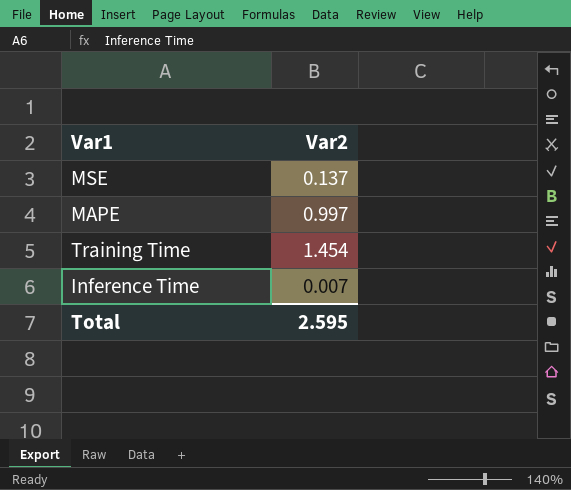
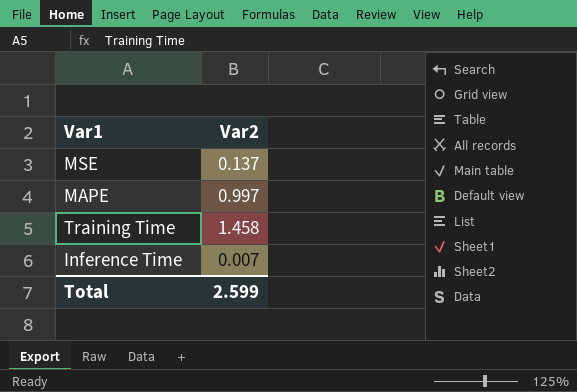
Training Time | Var2: 1.454 -> 1.458
Total | Var2: 2.595 -> 2.599

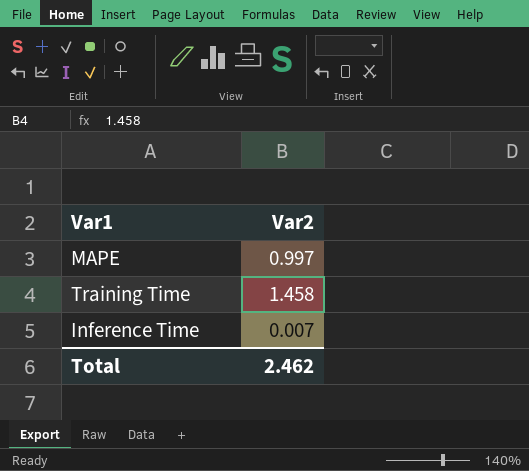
row MSE: 0.137 -> none
Total | Var2: 2.599 -> 2.462

